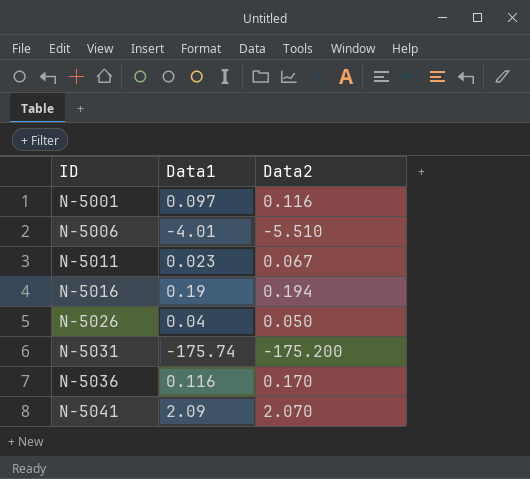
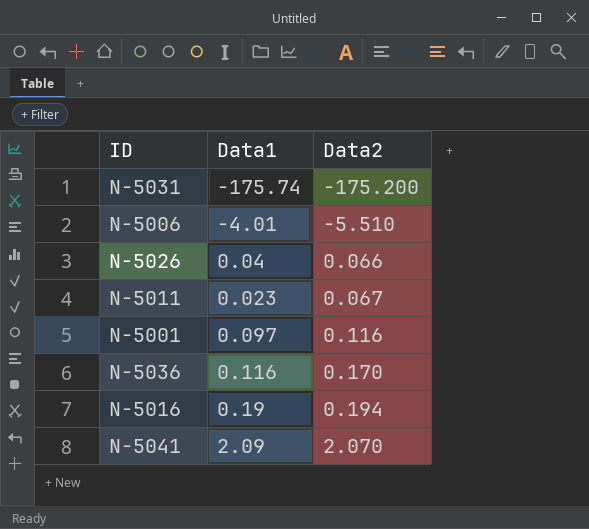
row order: ID ascending -> Data2 ascending
N-5026 | Data2: 0.050 -> 0.066

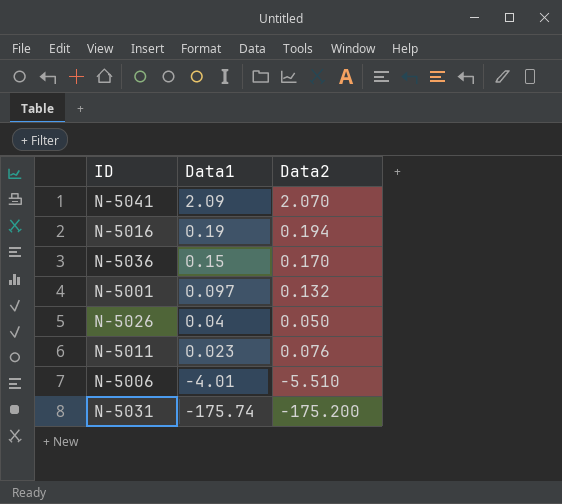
row order: Data2 ascending -> Data1 descending
N-5036 | Data1: 0.116 -> 0.15
N-5001 | Data2: 0.116 -> 0.132
N-5026 | Data2: 0.066 -> 0.050
N-5011 | Data2: 0.067 -> 0.076

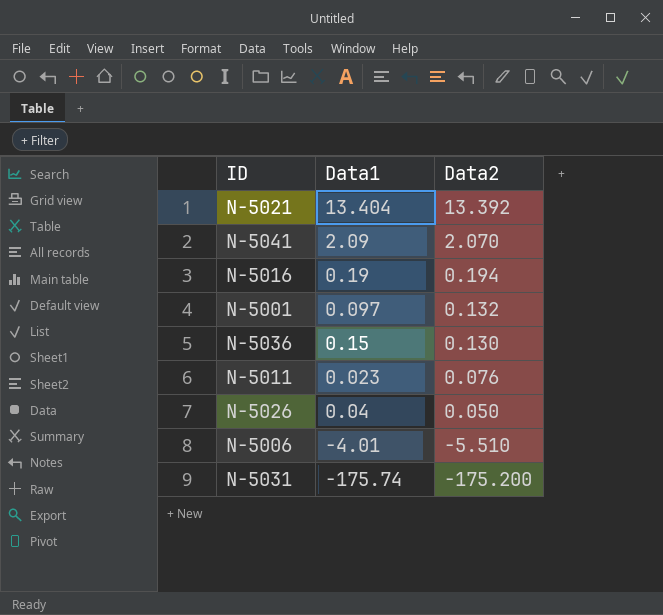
row order: Data1 descending -> Data2 descending
row N-5021: none -> 13.404 | 13.392
N-5036 | Data2: 0.170 -> 0.130

